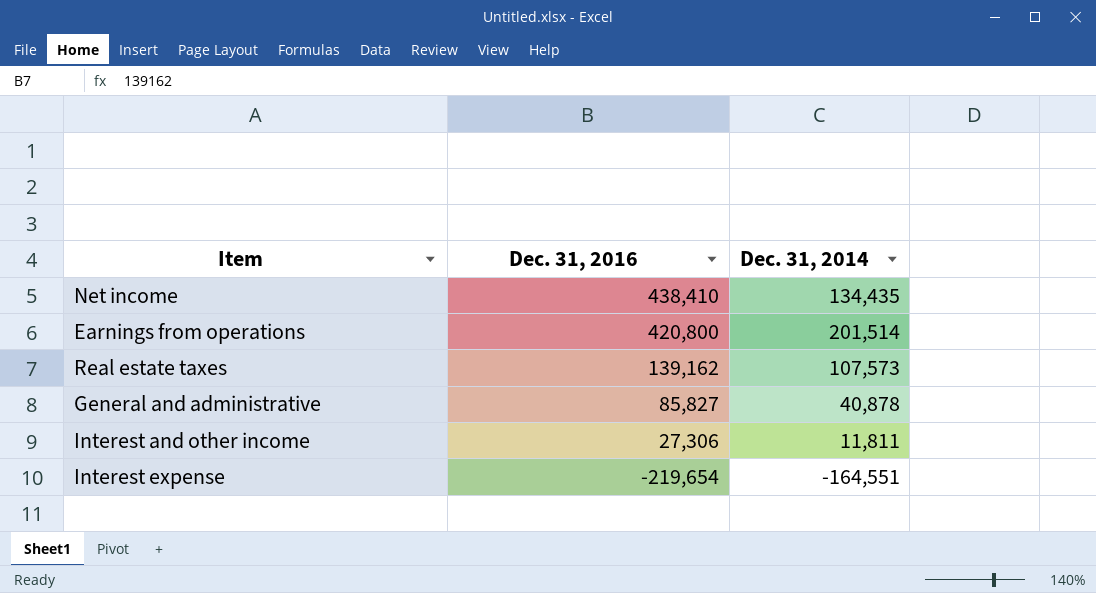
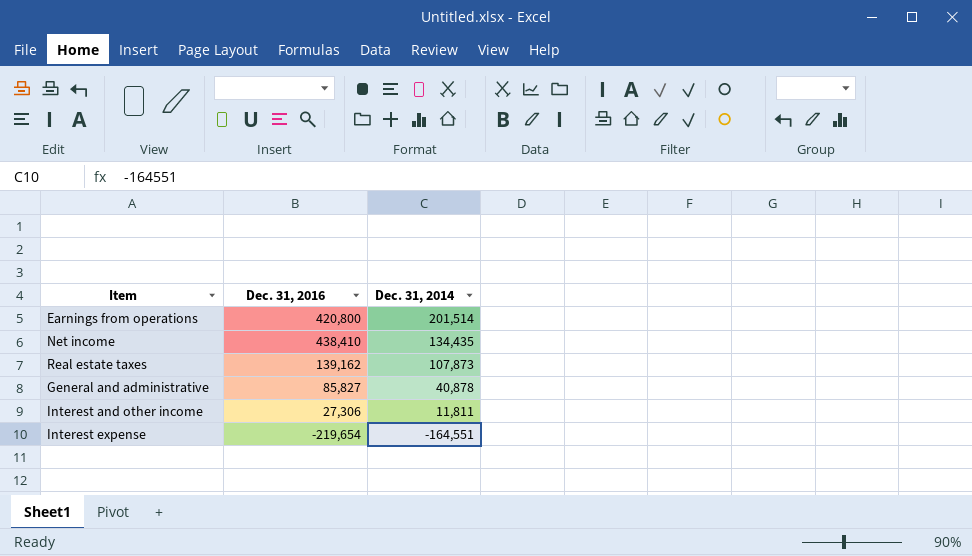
row order: Dec. 31, 2016 descending -> Dec. 31, 2014 descending
Real estate taxes | Dec. 31, 2014: 107,573 -> 107,873

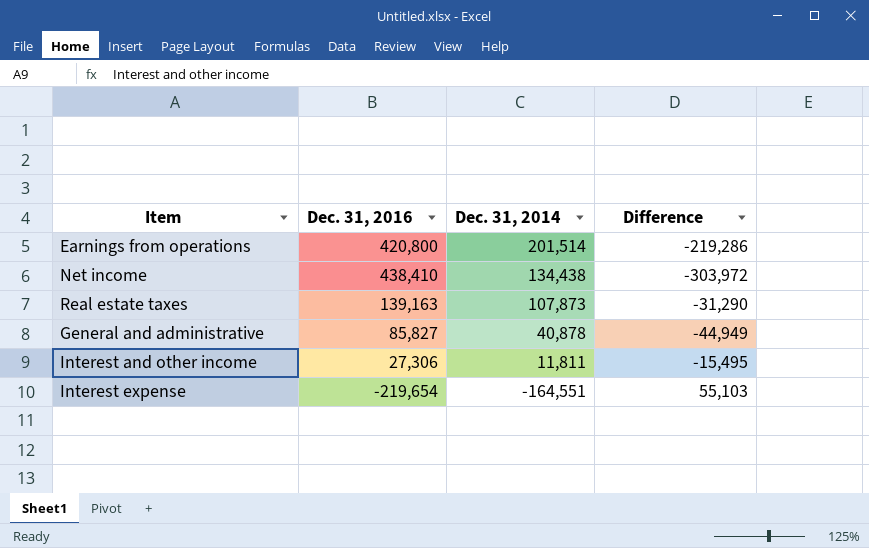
column Difference | formula: none -> [Dec. 31, 2014] - [Dec. 31, 2016]
Net income | Dec. 31, 2014: 134,435 -> 134,438
Real estate taxes | Dec. 31, 2016: 139,162 -> 139,163

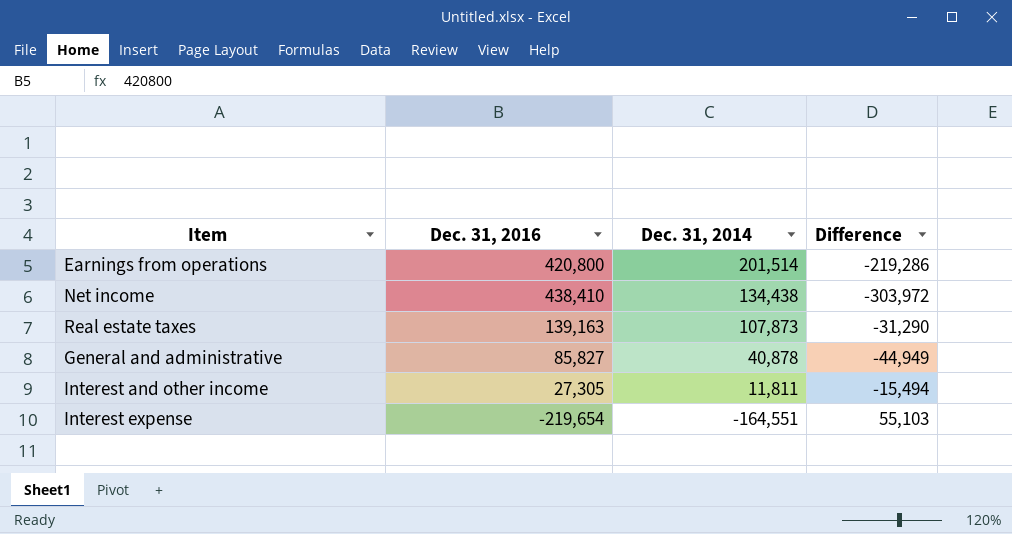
Interest and other income | Dec. 31, 2016: 27,306 -> 27,305
Interest and other income | Difference: -15,495 -> -15,494

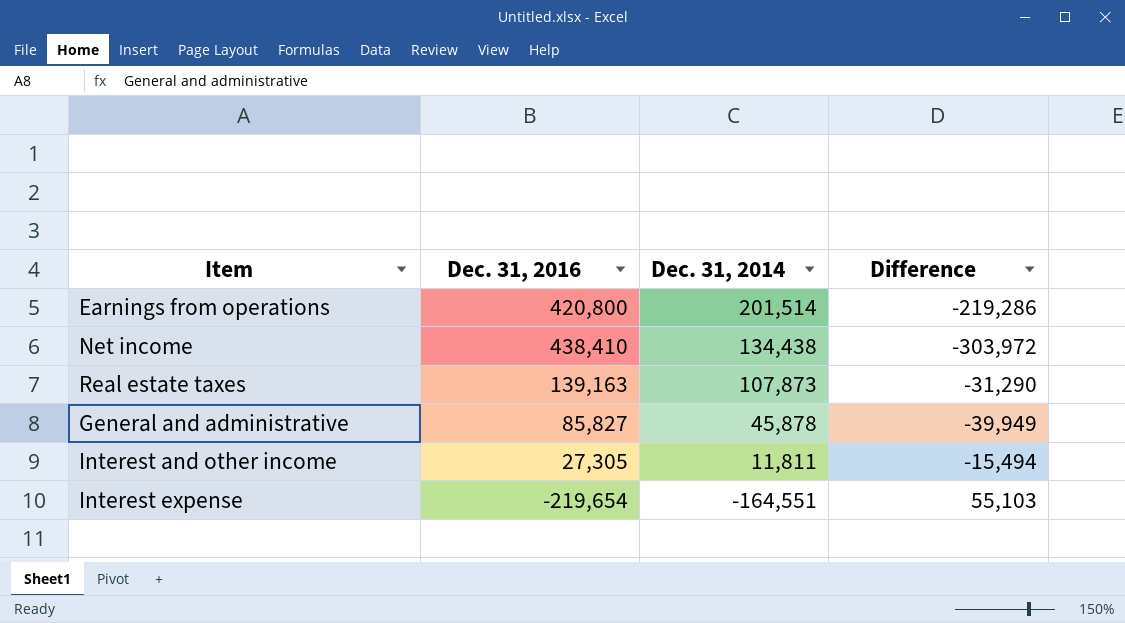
General and administrative | Dec. 31, 2014: 40,878 -> 45,878
General and administrative | Difference: -44,949 -> -39,949

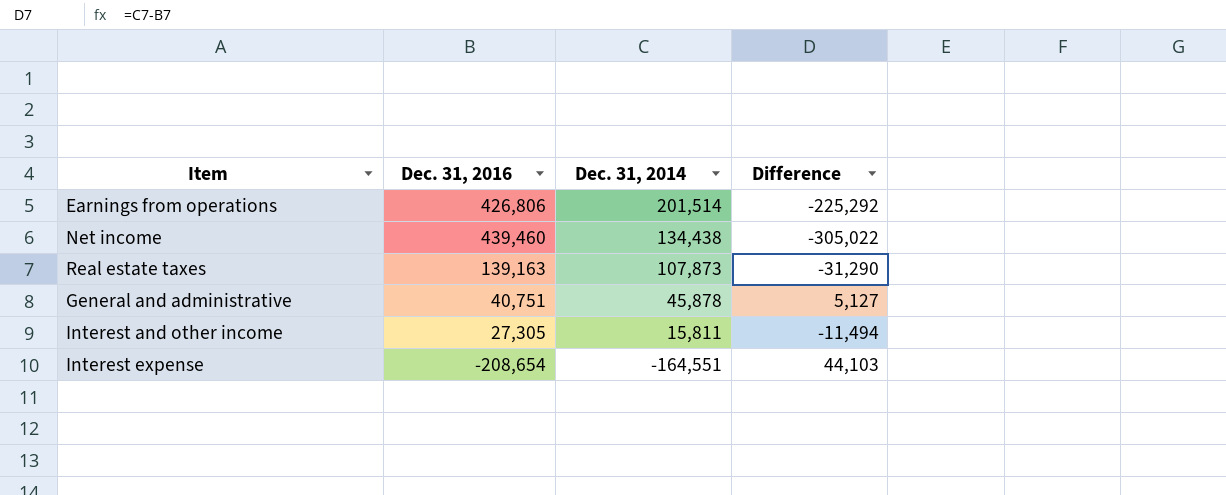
Earnings from operations | Dec. 31, 2016: 420,800 -> 426,806
Earnings from operations | Difference: -219,286 -> -225,292
Net income | Dec. 31, 2016: 438,410 -> 439,460
Net income | Difference: -303,972 -> -305,022
General and administrative | Dec. 31, 2016: 85,827 -> 40,751
General and administrative | Difference: -39,949 -> 5,127
Interest and other income | Dec. 31, 2014: 11,811 -> 15,811
Interest and other income | Difference: -15,494 -> -11,494
Interest expense | Dec. 31, 2016: -219,654 -> -208,654
Interest expense | Difference: 55,103 -> 44,103

